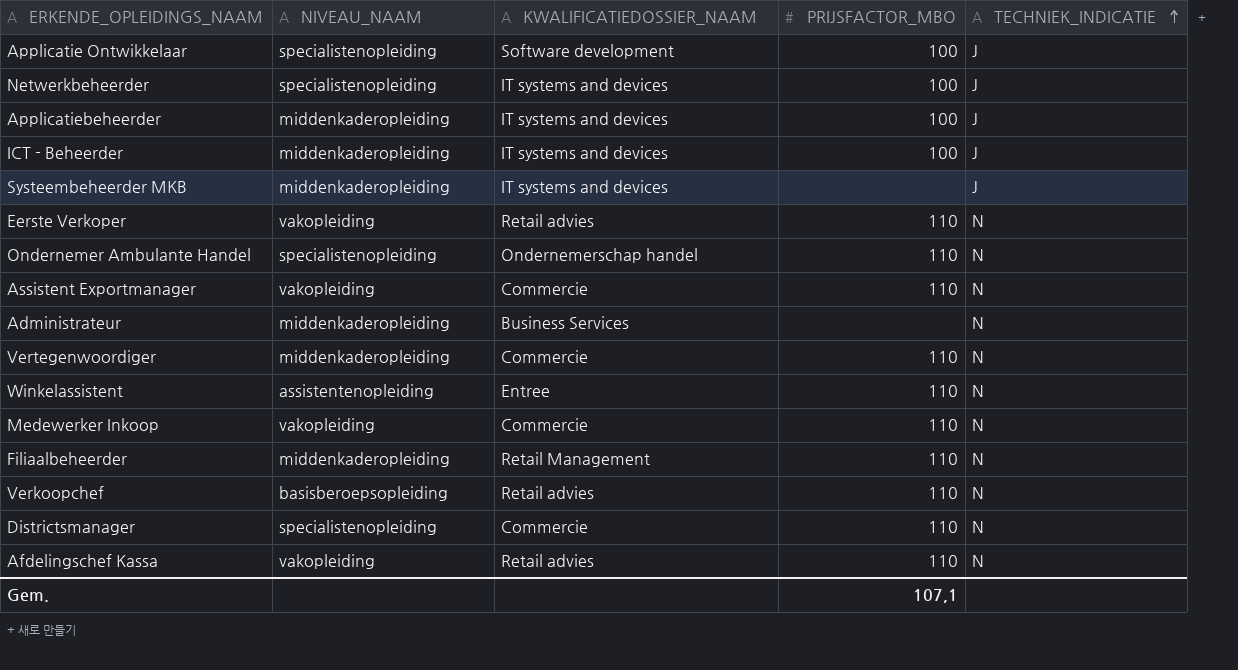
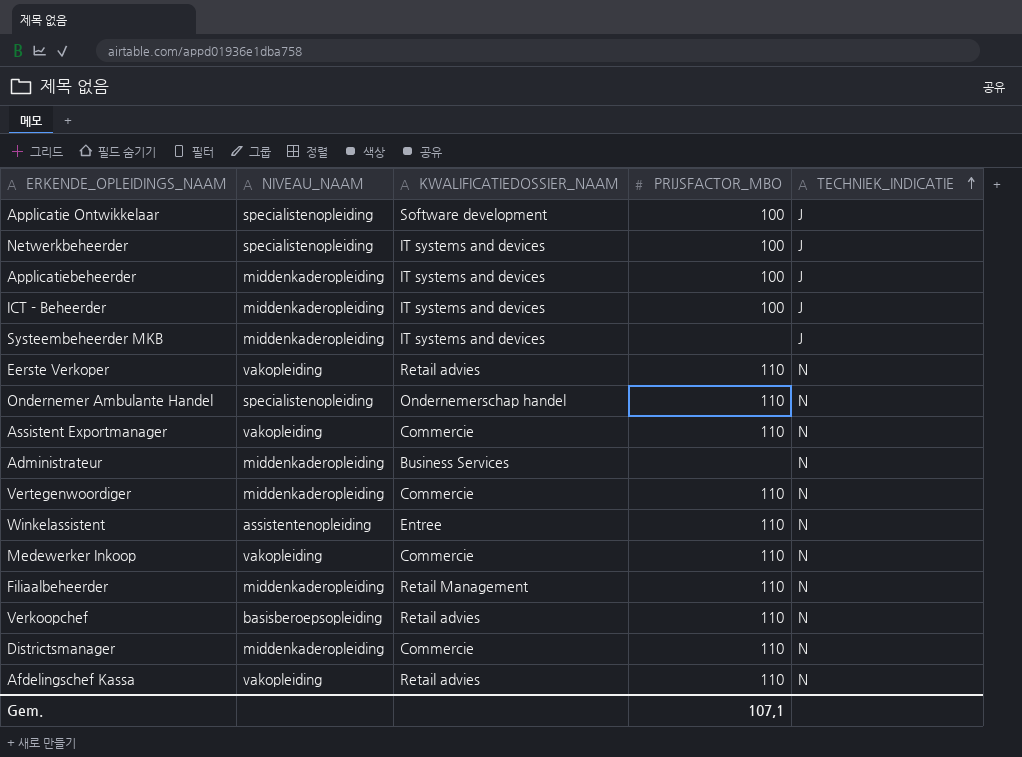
Districtsmanager | NIVEAU_NAAM: specialistenopleiding -> middenkaderopleiding

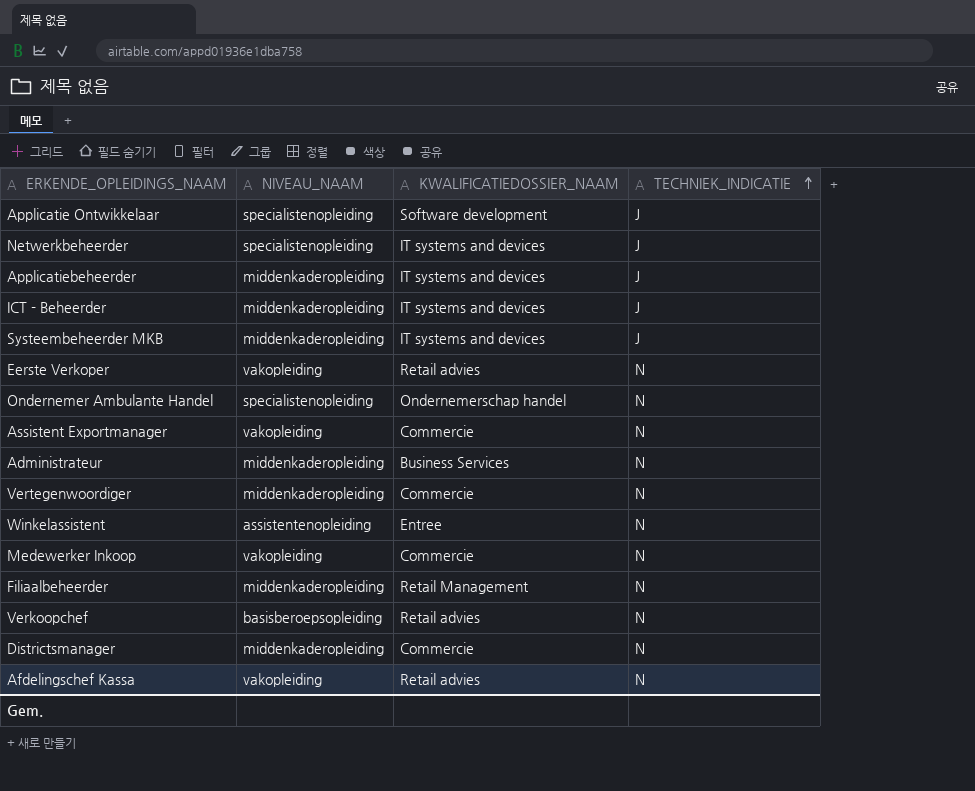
column PRIJSFACTOR_MBO | position: 4 -> none

